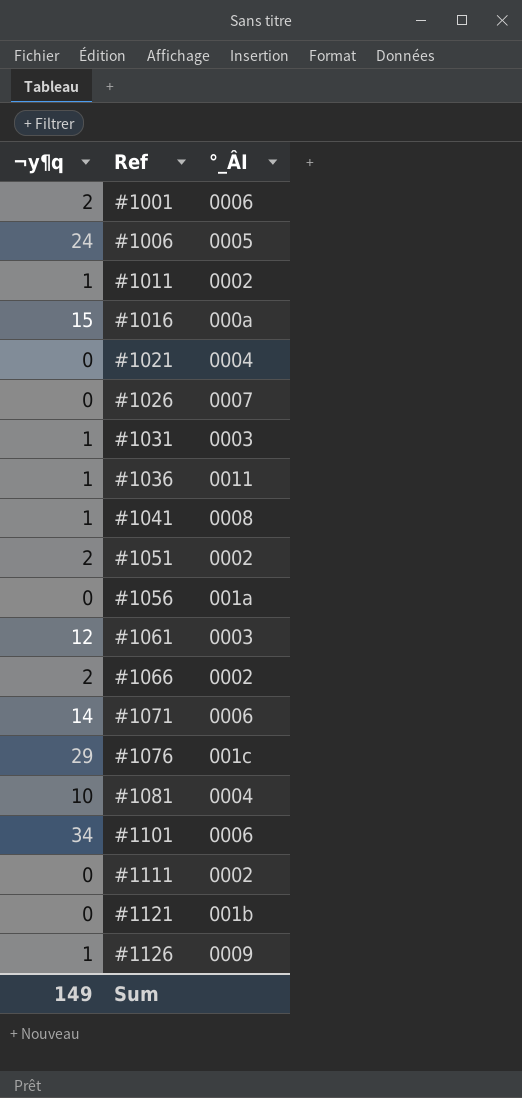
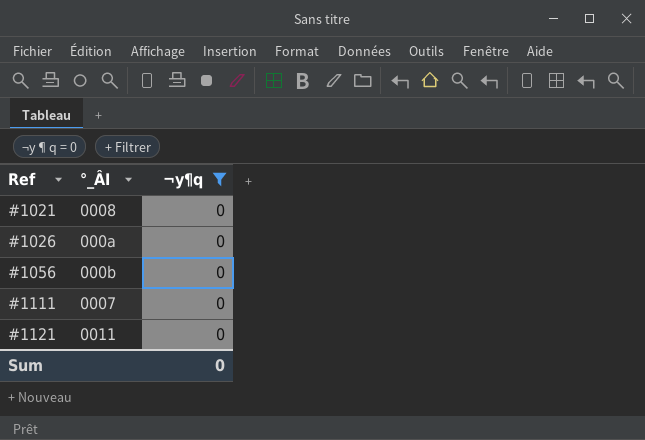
filter: none -> ¬y¶q = 0
column ¬y¶q | position: 1 -> 3
#1021 | °_ÂI: 0004 -> 0008
#1026 | °_ÂI: 0007 -> 000a
#1056 | °_ÂI: 001a -> 000b
#1111 | °_ÂI: 0002 -> 0007
#1121 | °_ÂI: 001b -> 0011
Sum | ¬y¶q: 149 -> 0

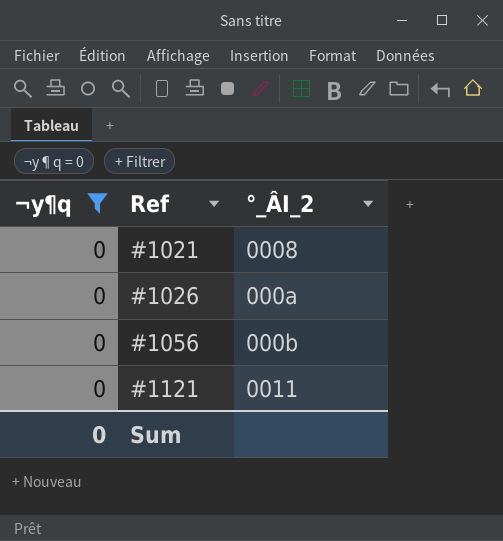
column ¬y¶q | position: 3 -> 1
column name: °_ÂI -> °_ÂI_2
row #1111: 0007 | 0 -> none

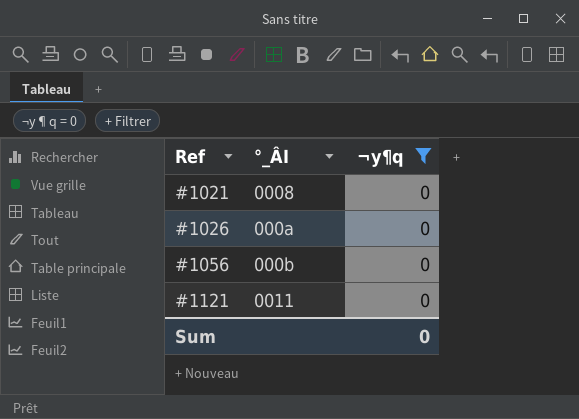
column name: °_ÂI_2 -> °_ÂI
column ¬y¶q | position: 1 -> 3

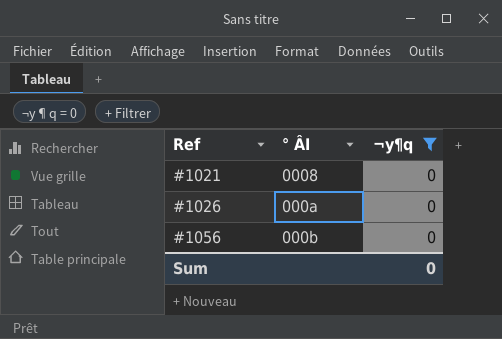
column name: °_ÂI -> ° ÂI
row #1121: 0011 | 0 -> none

